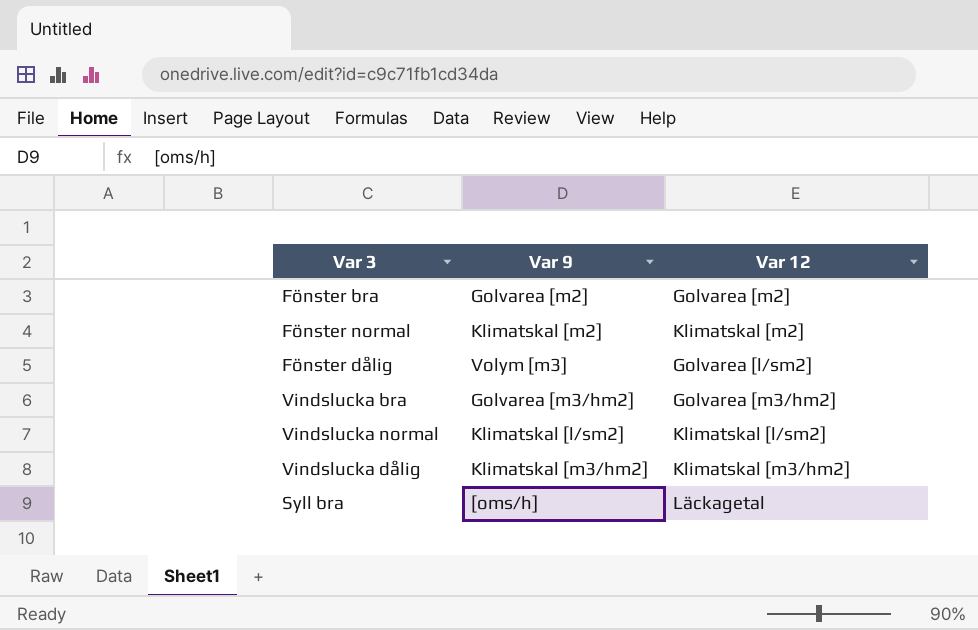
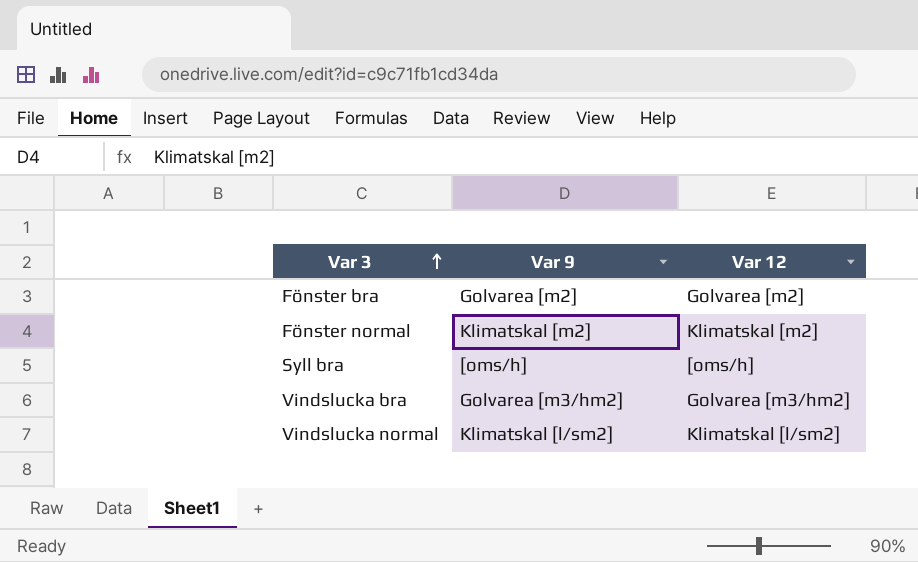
row order: none -> Var 3 ascending
row Fönster dålig: Volym [m3] | Golvarea [l/sm2] -> none
row Vindslucka dålig: Klimatskal [m3/hm2] | Klimatskal [m3/hm2] -> none
Syll bra | Var 12: Läckagetal -> [oms/h]

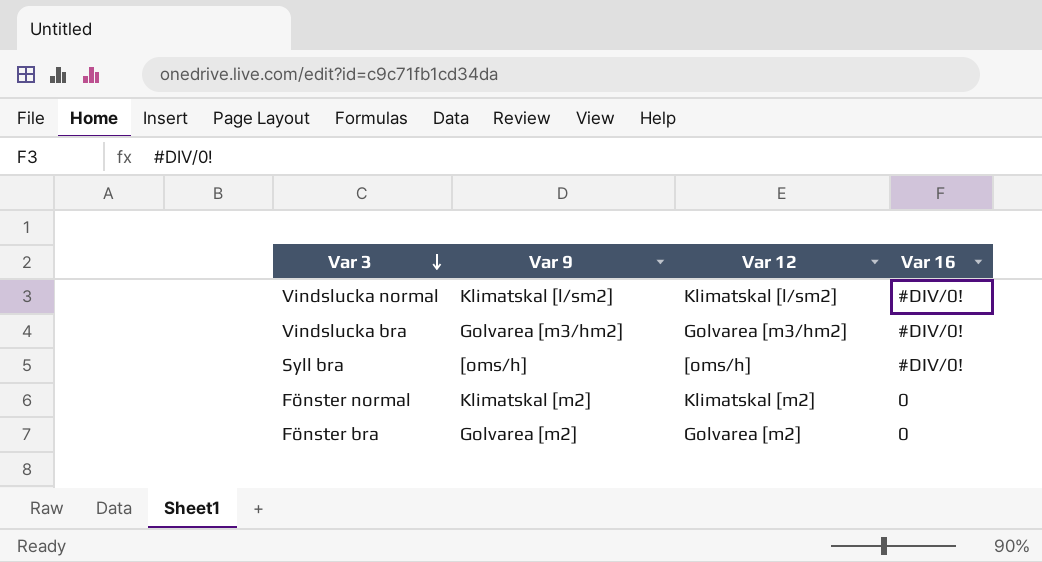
row order: Var 3 ascending -> Var 3 descending
column Var 16 | position: none -> 4

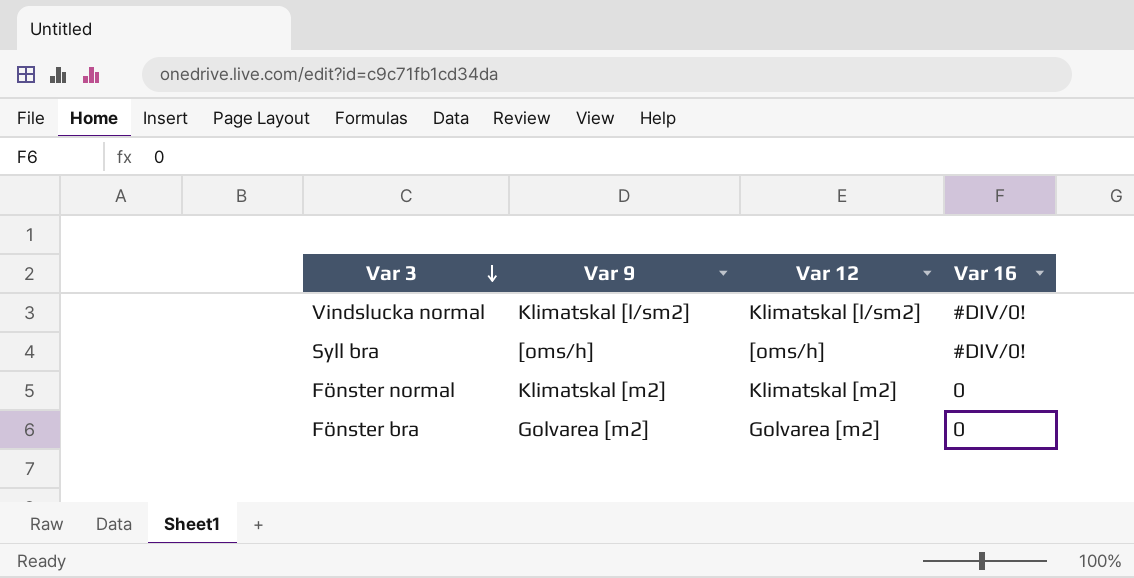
row Vindslucka bra: Golvarea [m3/hm2] | Golvarea [m3/hm2] | #DIV/0! -> none

